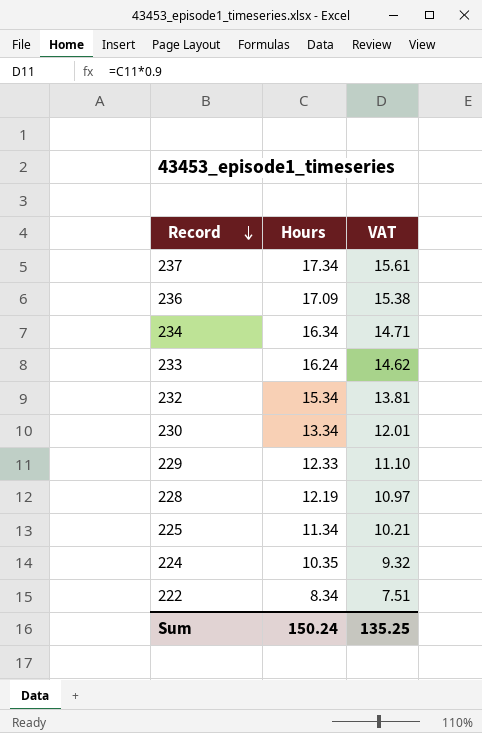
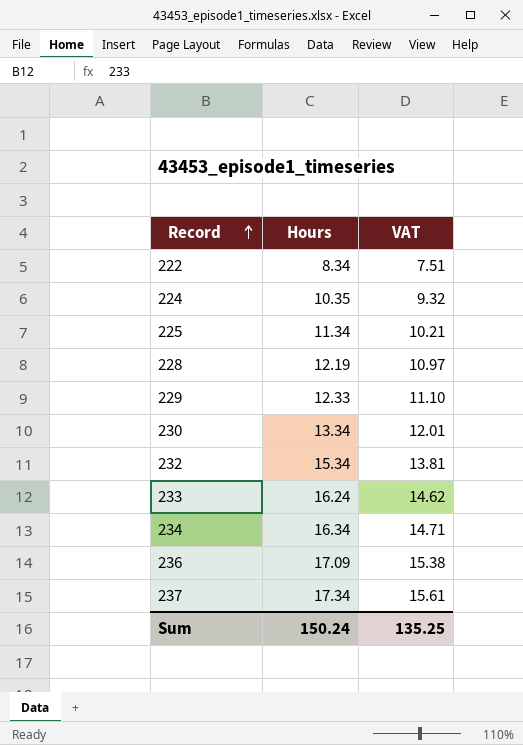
row order: Record descending -> Record ascending

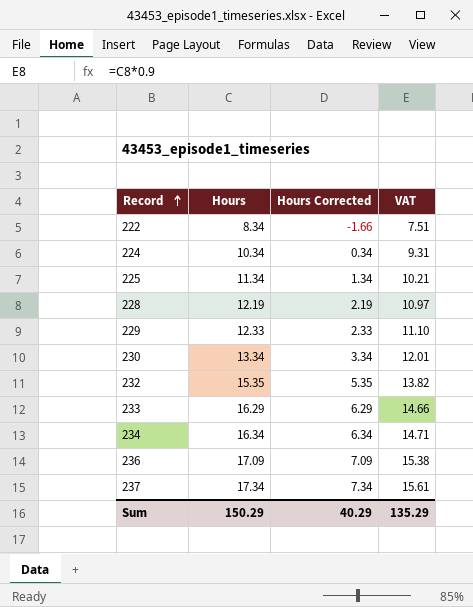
column Hours Corrected | formula: none -> [Hours] - 10
224 | Hours: 10.35 -> 10.34
224 | VAT: 9.32 -> 9.31
232 | Hours: 15.34 -> 15.35
232 | VAT: 13.81 -> 13.82
233 | Hours: 16.24 -> 16.29
233 | VAT: 14.62 -> 14.66
Sum | Hours: 150.24 -> 150.29
Sum | VAT: 135.25 -> 135.29

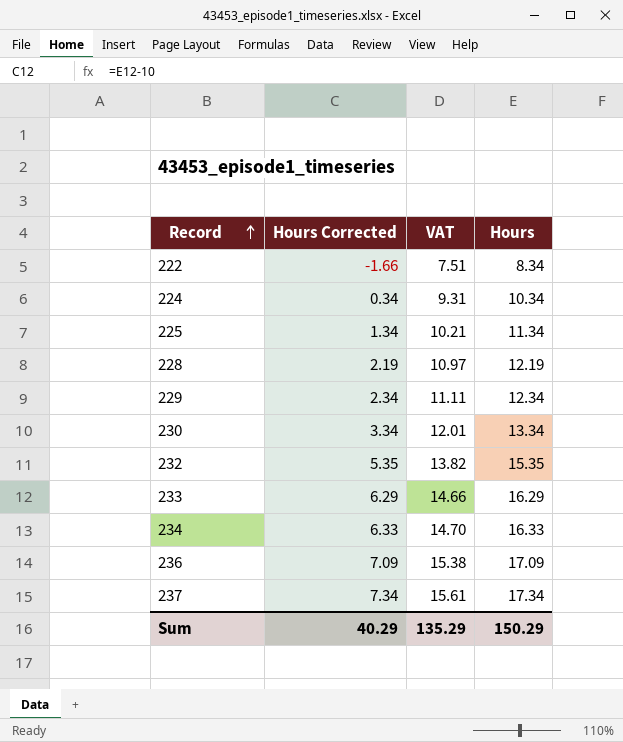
column Hours | position: 2 -> 4
229 | Hours Corrected: 2.33 -> 2.34
229 | VAT: 11.10 -> 11.11
229 | Hours: 12.33 -> 12.34
234 | Hours Corrected: 6.34 -> 6.33
234 | VAT: 14.71 -> 14.70
234 | Hours: 16.34 -> 16.33

